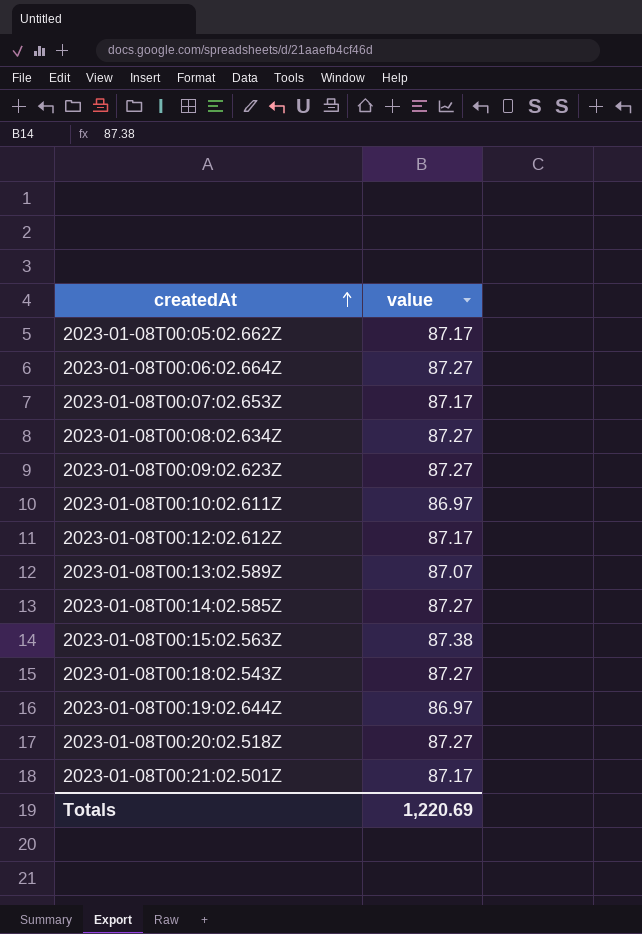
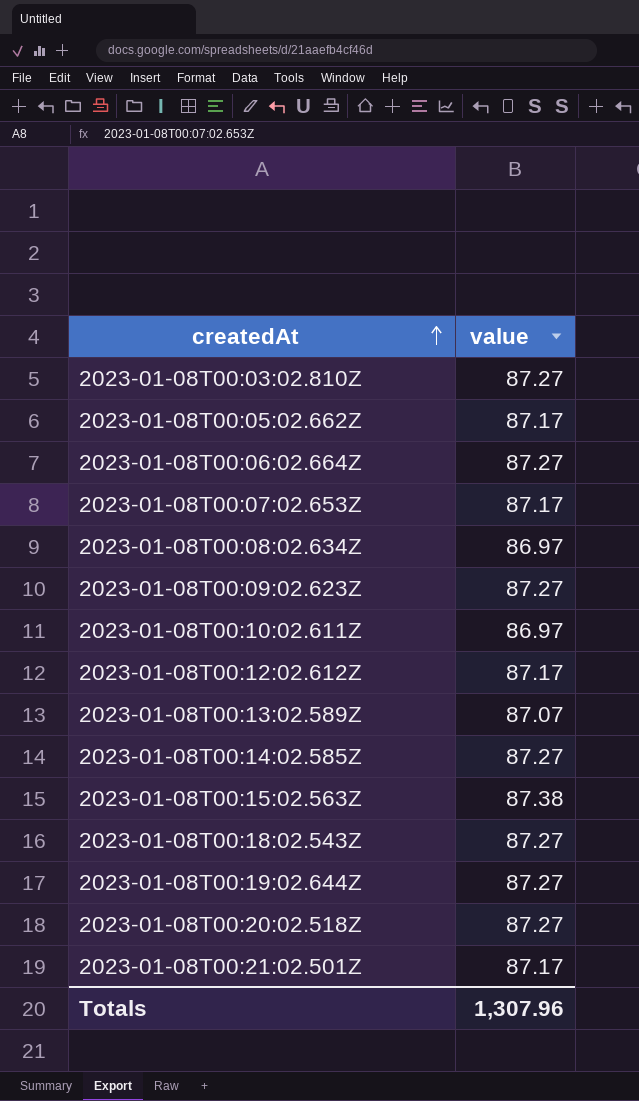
row 2023-01-08T00:03:02.810Z: none -> 87.27
2023-01-08T00:08:02.634Z | value: 87.27 -> 86.97
2023-01-08T00:19:02.644Z | value: 86.97 -> 87.27
Totals | value: 1,220.69 -> 1,307.96

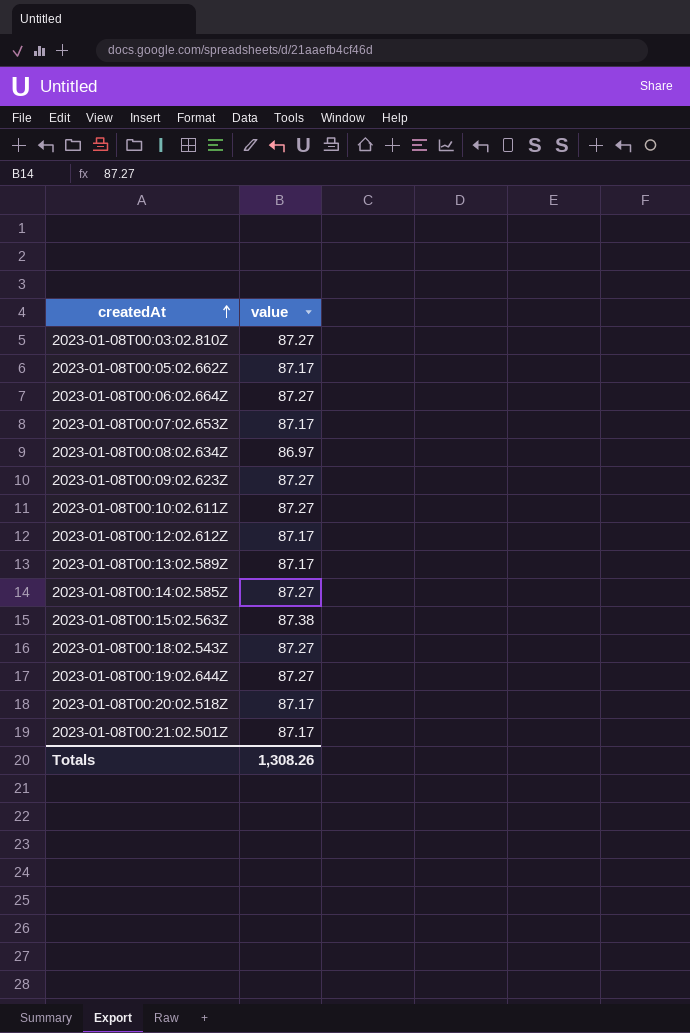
2023-01-08T00:10:02.611Z | value: 86.97 -> 87.27
2023-01-08T00:13:02.589Z | value: 87.07 -> 87.17
2023-01-08T00:20:02.518Z | value: 87.27 -> 87.17
Totals | value: 1,307.96 -> 1,308.26

